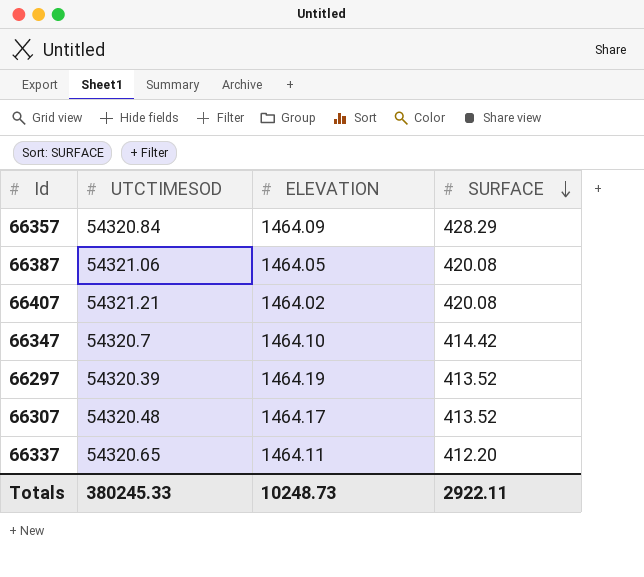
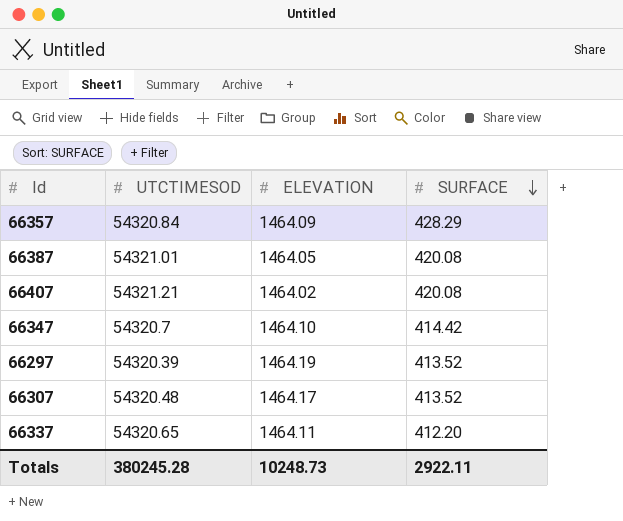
66387 | UTCTIMESOD: 54321.06 -> 54321.01
Totals | UTCTIMESOD: 380245.33 -> 380245.28

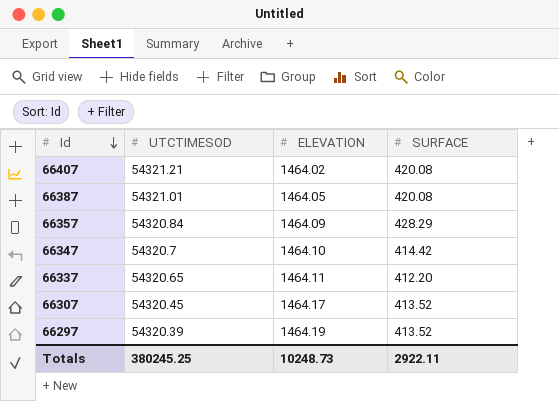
row order: SURFACE descending -> Id descending
66307 | UTCTIMESOD: 54320.48 -> 54320.45
Totals | UTCTIMESOD: 380245.28 -> 380245.25

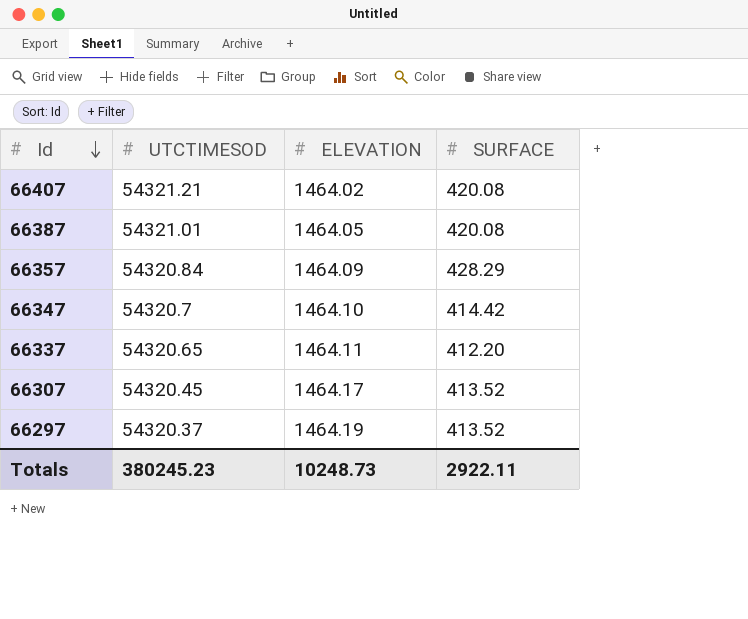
66297 | UTCTIMESOD: 54320.39 -> 54320.37
Totals | UTCTIMESOD: 380245.25 -> 380245.23

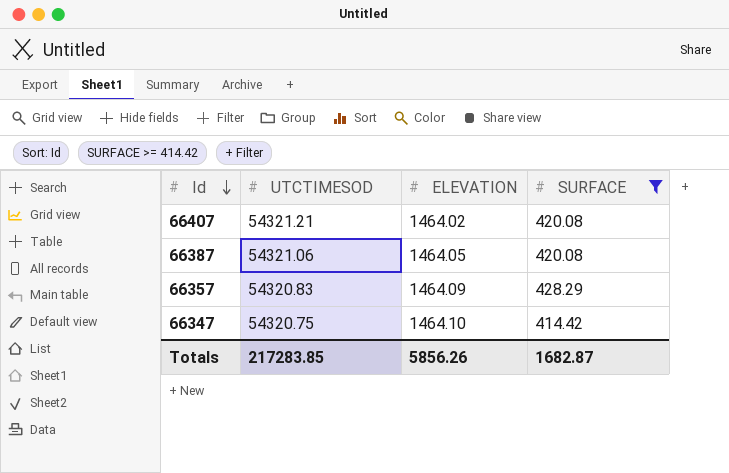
filter: none -> SURFACE >= 414.42
66387 | UTCTIMESOD: 54321.01 -> 54321.06
66357 | UTCTIMESOD: 54320.84 -> 54320.83
66347 | UTCTIMESOD: 54320.7 -> 54320.75
Totals | UTCTIMESOD: 380245.23 -> 217283.85
Totals | ELEVATION: 10248.73 -> 5856.26
Totals | SURFACE: 2922.11 -> 1682.87

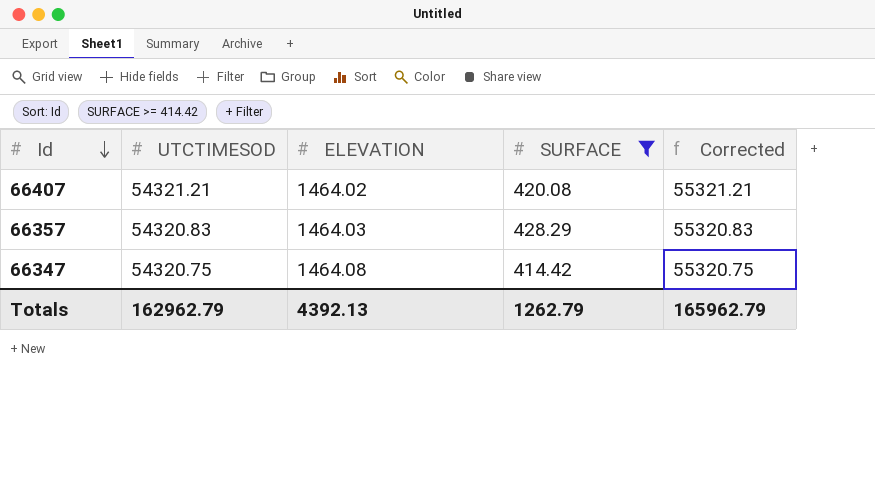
column Corrected | formula: none -> [UTCTIMESOD] + 1000
row 66387: 54321.06 | 1464.05 | 420.08 -> none
66357 | ELEVATION: 1464.09 -> 1464.03
66347 | ELEVATION: 1464.10 -> 1464.08
Totals | UTCTIMESOD: 217283.85 -> 162962.79
Totals | ELEVATION: 5856.26 -> 4392.13
Totals | SURFACE: 1682.87 -> 1262.79

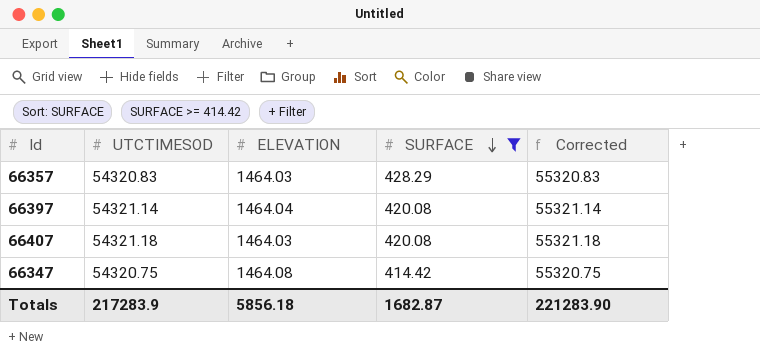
row order: Id descending -> SURFACE descending
row 66397: none -> 54321.14 | 1464.04 | 420.08 | 55321.14
66407 | UTCTIMESOD: 54321.21 -> 54321.18
66407 | ELEVATION: 1464.02 -> 1464.03
66407 | Corrected: 55321.21 -> 55321.18
Totals | UTCTIMESOD: 162962.79 -> 217283.9
Totals | ELEVATION: 4392.13 -> 5856.18
Totals | SURFACE: 1262.79 -> 1682.87
Totals | Corrected: 165962.79 -> 221283.90

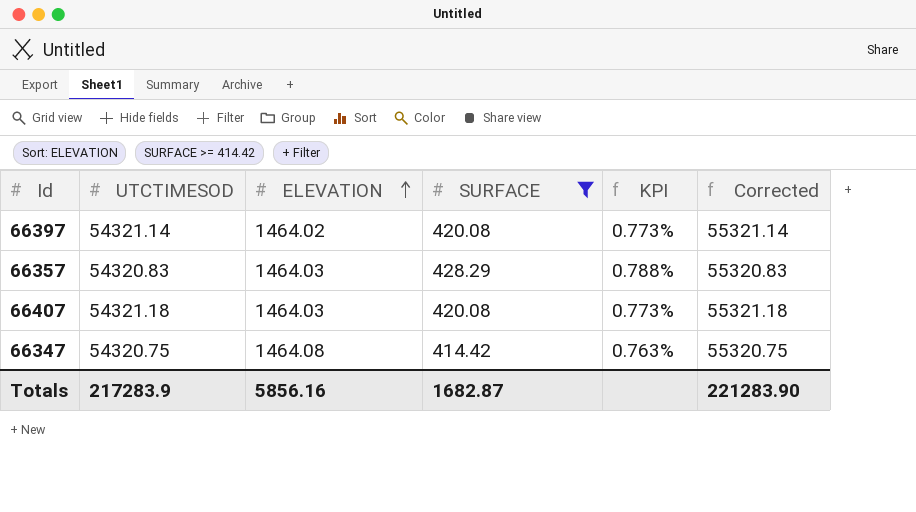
row order: SURFACE descending -> ELEVATION ascending
column KPI | formula: none -> [SURFACE] / [UTCTIMESOD]
66397 | ELEVATION: 1464.04 -> 1464.02
Totals | ELEVATION: 5856.18 -> 5856.16

